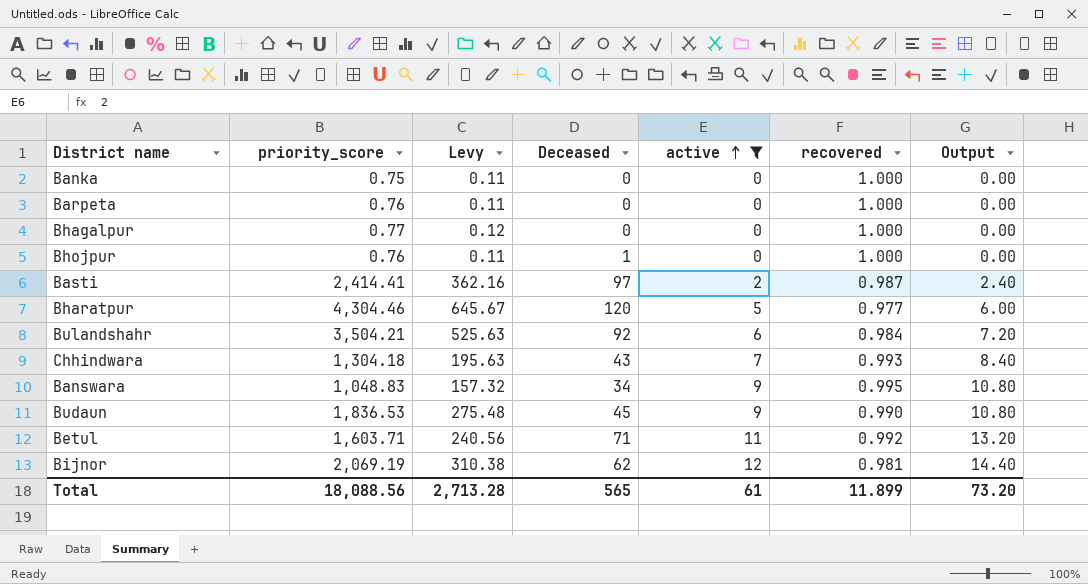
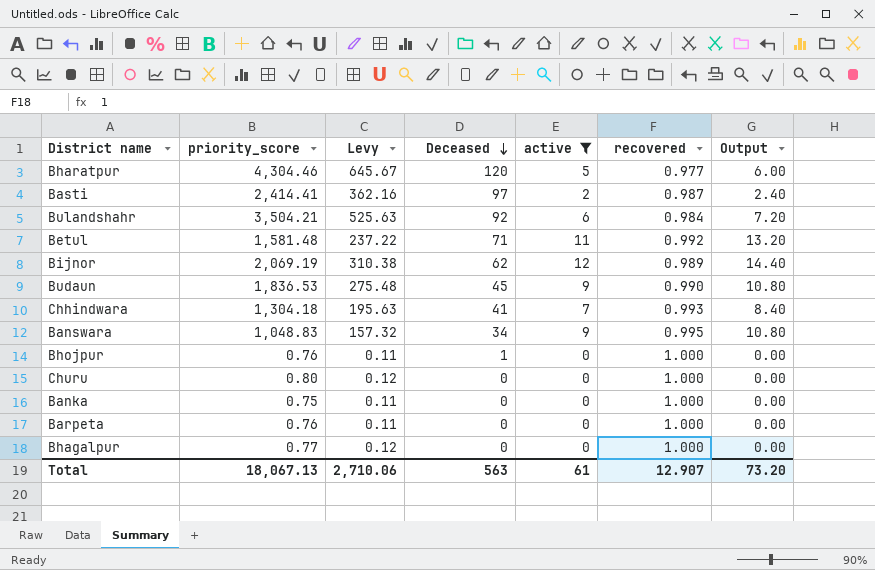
row order: active ascending -> Deceased descending
Betul | priority_score: 1,603.71 -> 1,581.48
Betul | Levy: 240.56 -> 237.22
Bijnor | recovered: 0.981 -> 0.989
Chhindwara | Deceased: 43 -> 41
row Churu: none -> 0.80 | 0.12 | 0 | 0 | 1.000 | 0.00
Total | priority_score: 18,088.56 -> 18,067.13
Total | Levy: 2,713.28 -> 2,710.06
Total | Deceased: 565 -> 563
Total | recovered: 11.899 -> 12.907

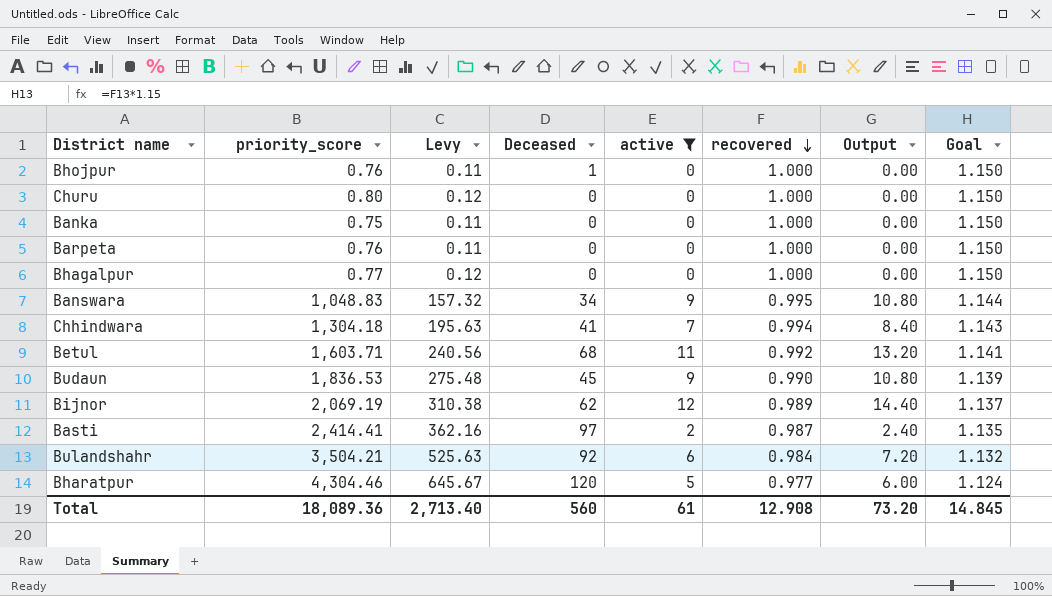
row order: Deceased descending -> recovered descending
column Goal | formula: none -> [recovered] * 1.15
Chhindwara | recovered: 0.993 -> 0.994
Betul | priority_score: 1,581.48 -> 1,603.71
Betul | Levy: 237.22 -> 240.56
Betul | Deceased: 71 -> 68
Total | priority_score: 18,067.13 -> 18,089.36
Total | Levy: 2,710.06 -> 2,713.40
Total | Deceased: 563 -> 560
Total | recovered: 12.907 -> 12.908

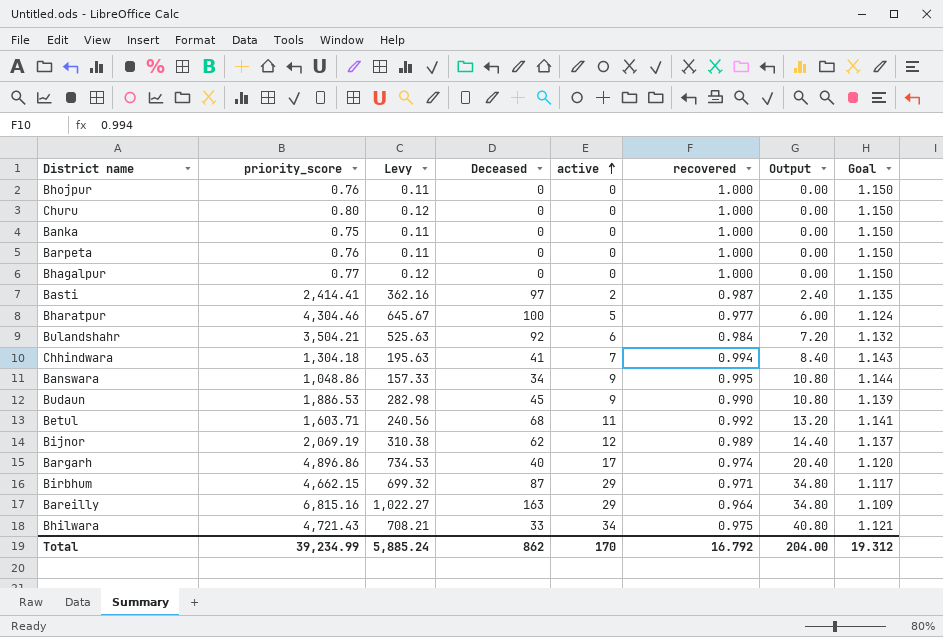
filter: active <= 12 -> none
row order: recovered descending -> active ascending
Bhojpur | Deceased: 1 -> 0
Bharatpur | Deceased: 120 -> 100
Banswara | priority_score: 1,048.83 -> 1,048.86
Banswara | Levy: 157.32 -> 157.33
Budaun | priority_score: 1,836.53 -> 1,886.53
Budaun | Levy: 275.48 -> 282.98
Total | priority_score: 18,089.36 -> 39,234.99
Total | Levy: 2,713.40 -> 5,885.24
Total | Deceased: 560 -> 862
Total | active: 61 -> 170
Total | recovered: 12.908 -> 16.792
Total | Output: 73.20 -> 204.00
Total | Goal: 14.845 -> 19.312

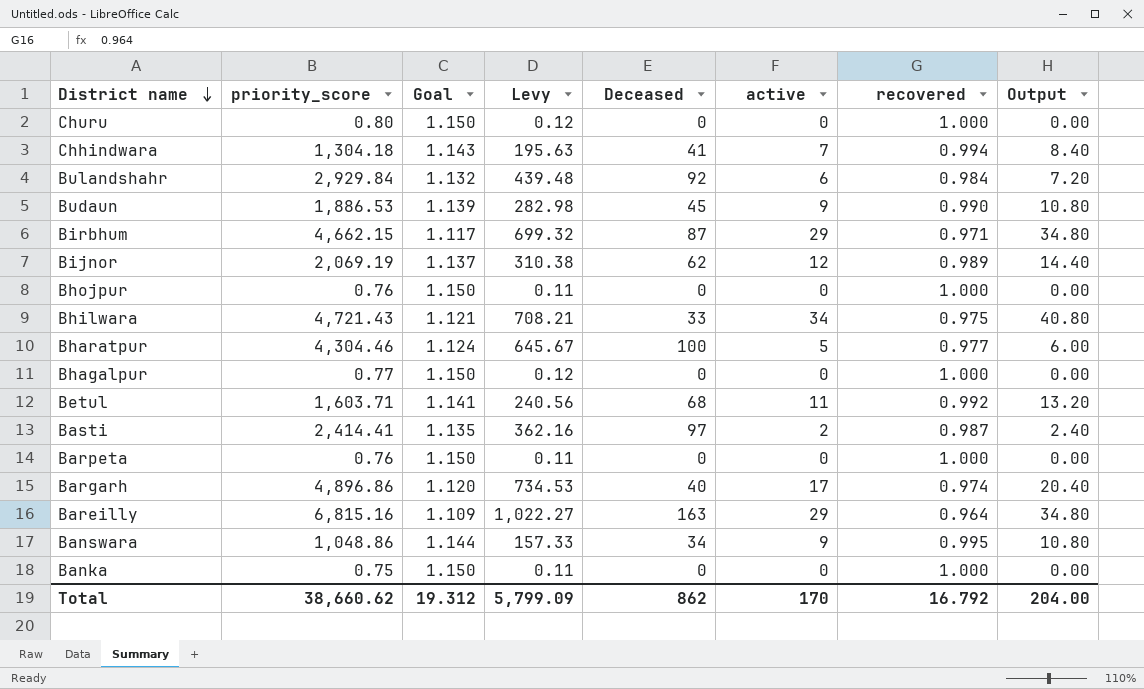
row order: active ascending -> District name descending
column Goal | position: 8 -> 3
Bulandshahr | priority_score: 3,504.21 -> 2,929.84
Bulandshahr | Levy: 525.63 -> 439.48
Total | priority_score: 39,234.99 -> 38,660.62
Total | Levy: 5,885.24 -> 5,799.09

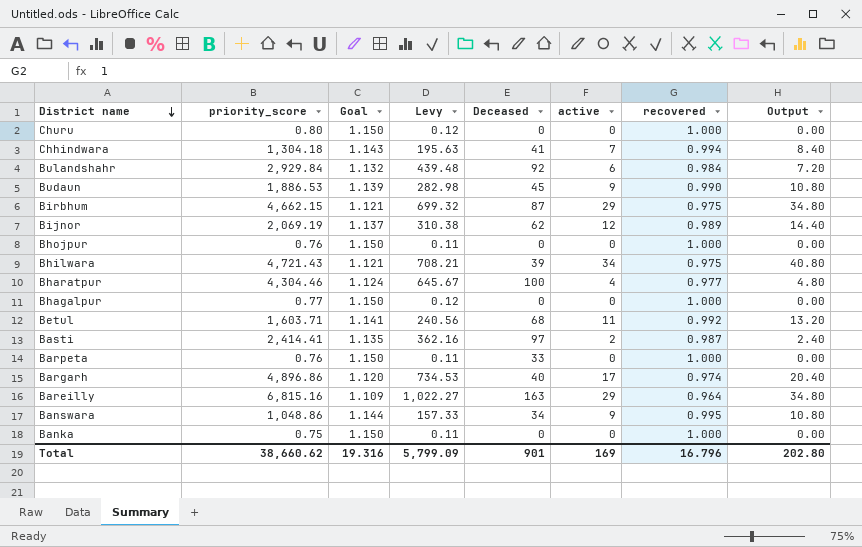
Birbhum | Goal: 1.117 -> 1.121
Birbhum | recovered: 0.971 -> 0.975
Bhilwara | Deceased: 33 -> 39
Bharatpur | active: 5 -> 4
Bharatpur | Output: 6.00 -> 4.80
Barpeta | Deceased: 0 -> 33
Total | Goal: 19.312 -> 19.316
Total | Deceased: 862 -> 901
Total | active: 170 -> 169
Total | recovered: 16.792 -> 16.796
Total | Output: 204.00 -> 202.80

